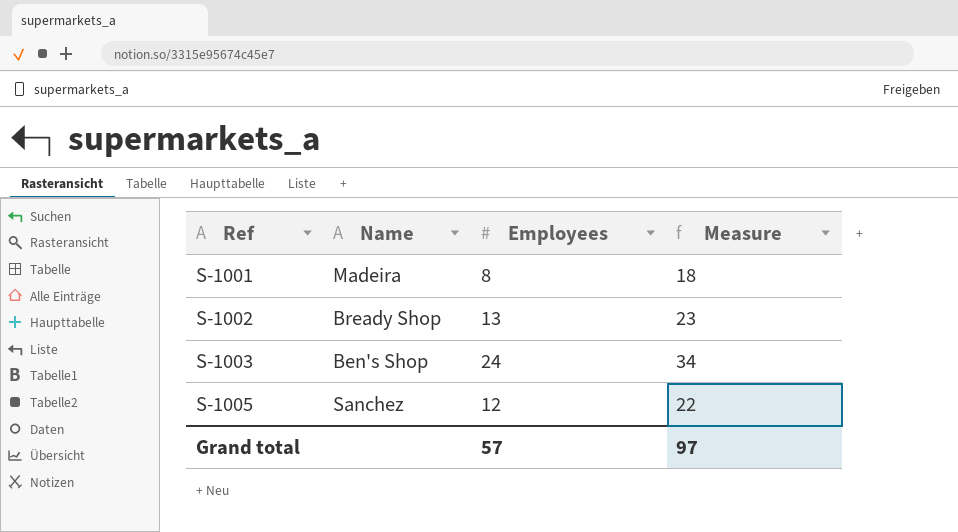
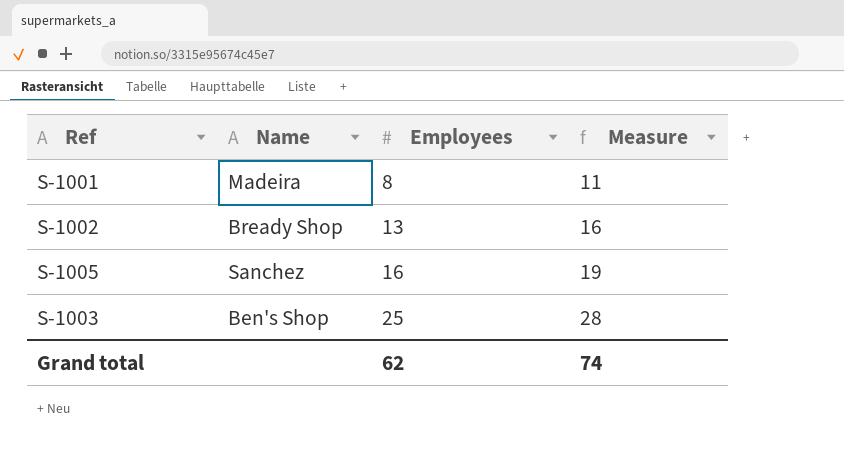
row order: Ref ascending -> Employees ascending
column Measure | formula: [Employees] + 10 -> [Employees] + 3
S-1005 | Employees: 12 -> 16
S-1003 | Employees: 24 -> 25
Grand total | Employees: 57 -> 62
Grand total | Measure: 97 -> 74

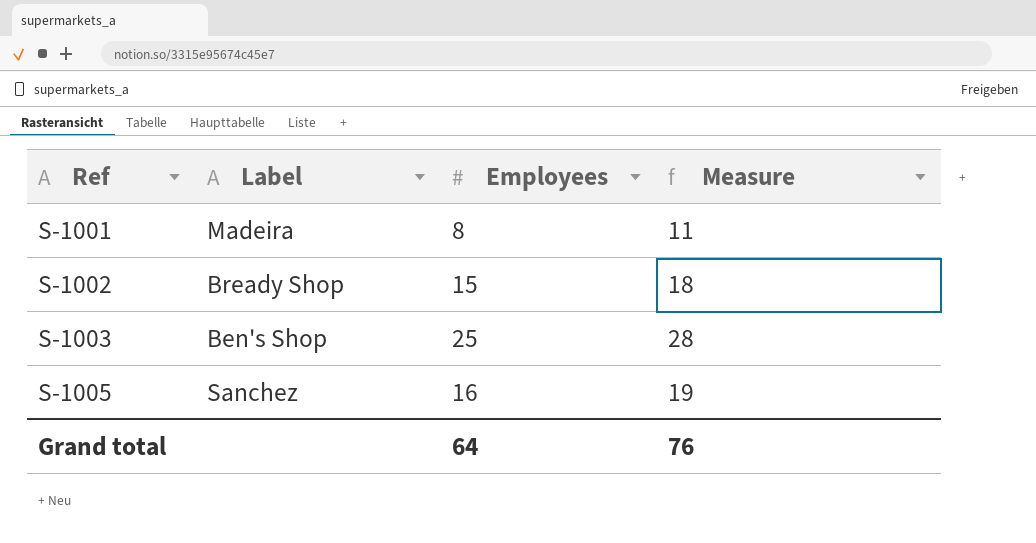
row order: Employees ascending -> Ref ascending
column name: Name -> Label
S-1002 | Employees: 13 -> 15
S-1002 | Measure: 16 -> 18
Grand total | Employees: 62 -> 64
Grand total | Measure: 74 -> 76

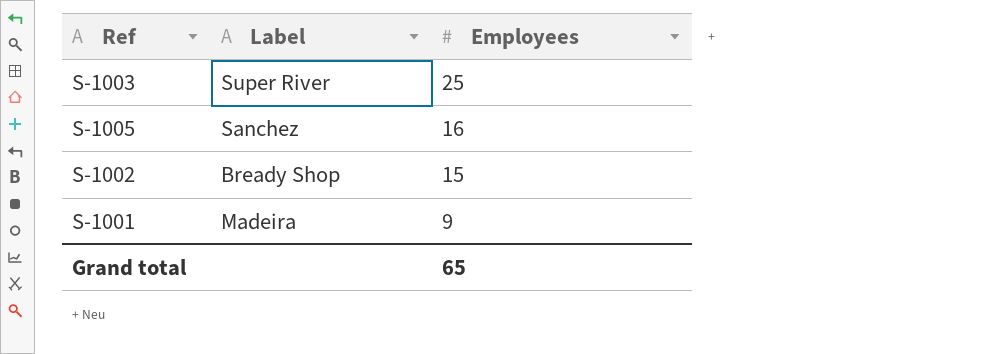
row order: Ref ascending -> Employees descending
column Measure | formula: [Employees] + 3 -> none
S-1003 | Label: Ben's Shop -> Super River
S-1001 | Employees: 8 -> 9
Grand total | Employees: 64 -> 65

